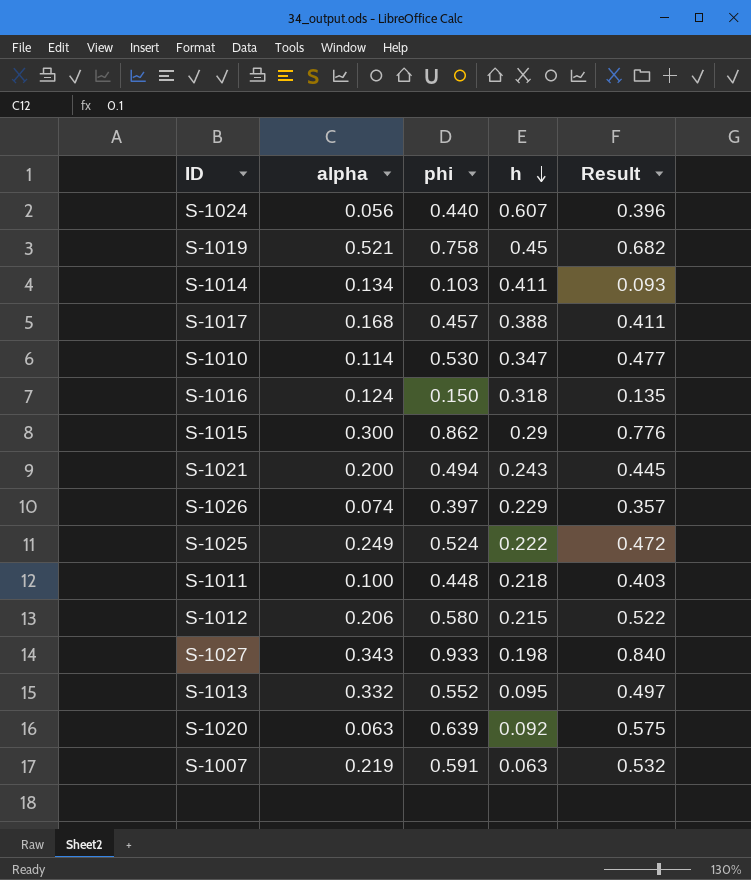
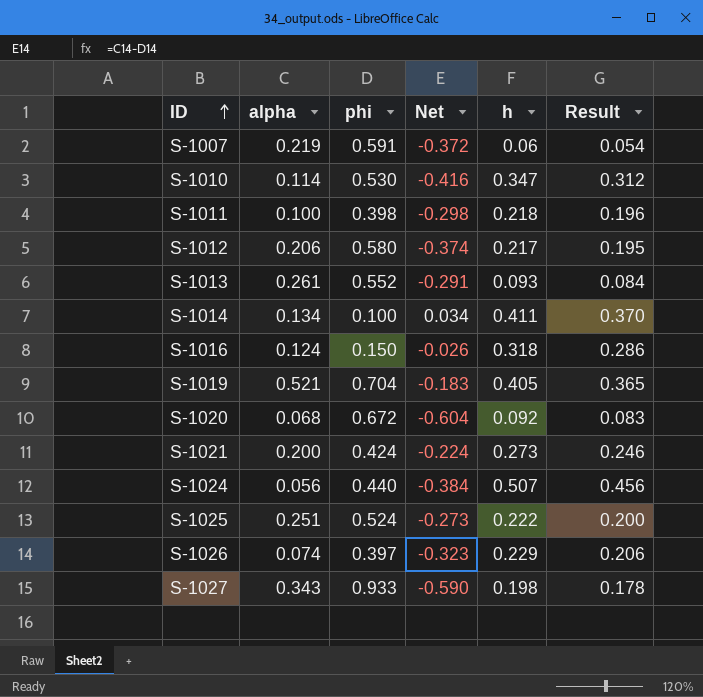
row order: h descending -> ID ascending
column Net | formula: none -> [alpha] - [phi]
column Result | formula: [phi] * 0.9 -> [h] * 0.9
row S-1017: 0.168 | 0.457 | 0.388 | 0.411 -> none
row S-1015: 0.300 | 0.862 | 0.29 | 0.776 -> none
S-1007 | h: 0.063 -> 0.06
S-1011 | phi: 0.448 -> 0.398
S-1012 | h: 0.215 -> 0.217
S-1013 | alpha: 0.332 -> 0.261
S-1013 | h: 0.095 -> 0.093
S-1014 | phi: 0.103 -> 0.100
S-1019 | phi: 0.758 -> 0.704
S-1019 | h: 0.45 -> 0.405
S-1020 | alpha: 0.063 -> 0.068
S-1020 | phi: 0.639 -> 0.672
S-1021 | phi: 0.494 -> 0.424
S-1021 | h: 0.243 -> 0.273
S-1024 | h: 0.607 -> 0.507
S-1025 | alpha: 0.249 -> 0.251

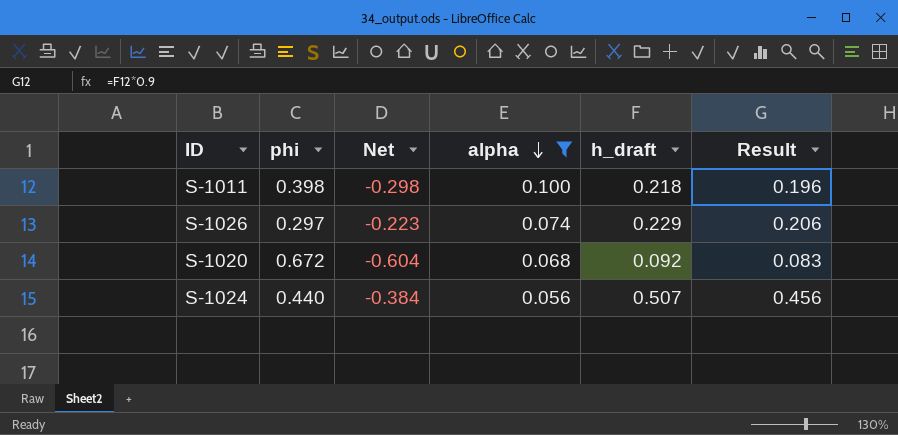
filter: none -> alpha <= 0.100
row order: ID ascending -> alpha descending
column alpha | position: 2 -> 4
column name: h -> h_draft
S-1026 | phi: 0.397 -> 0.297
S-1026 | Net: -0.323 -> -0.223

